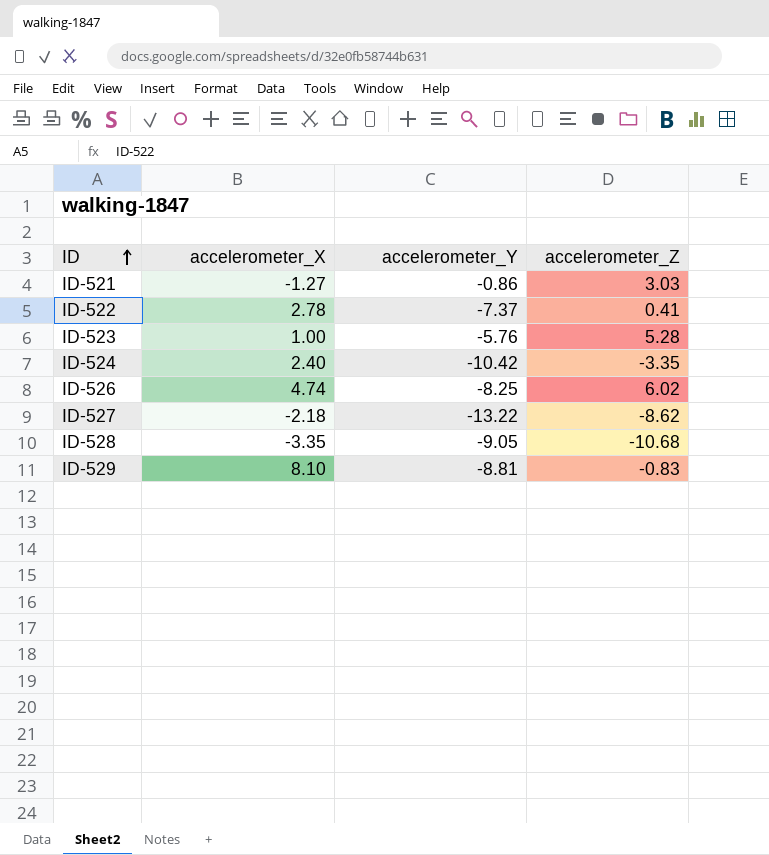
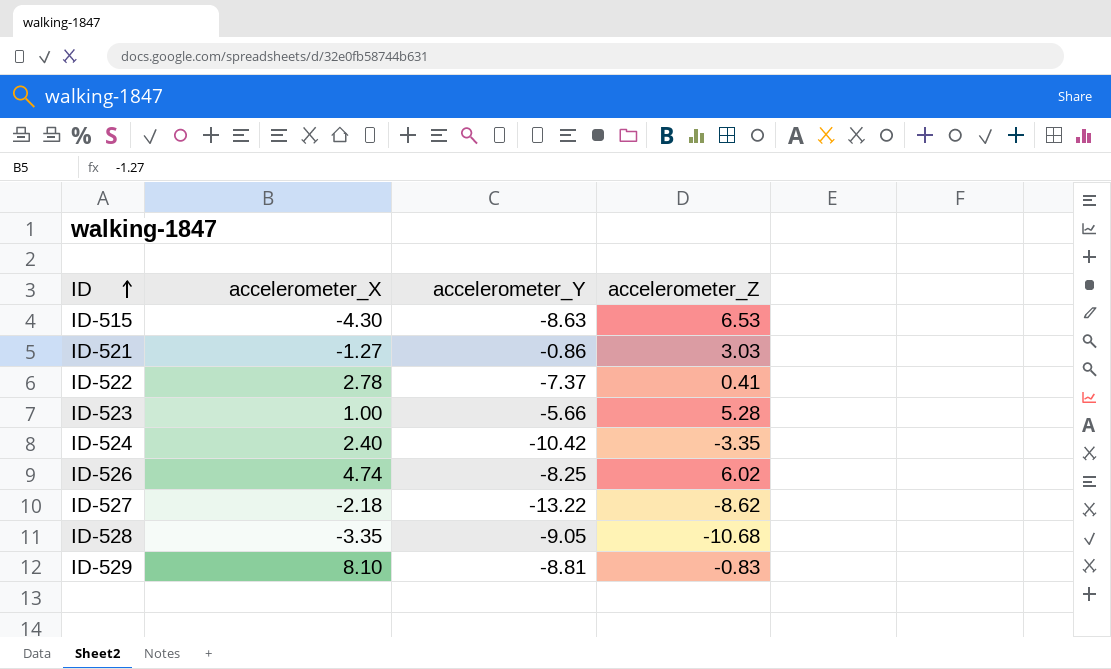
row ID-515: none -> -4.30 | -8.63 | 6.53
ID-523 | accelerometer_Y: -5.76 -> -5.66

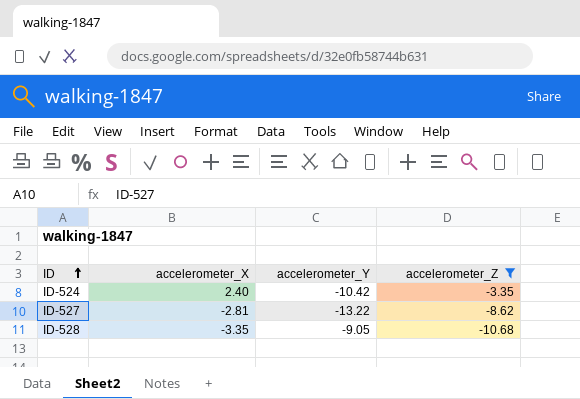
filter: none -> accelerometer_Z <= -3.35
ID-527 | accelerometer_X: -2.18 -> -2.81

